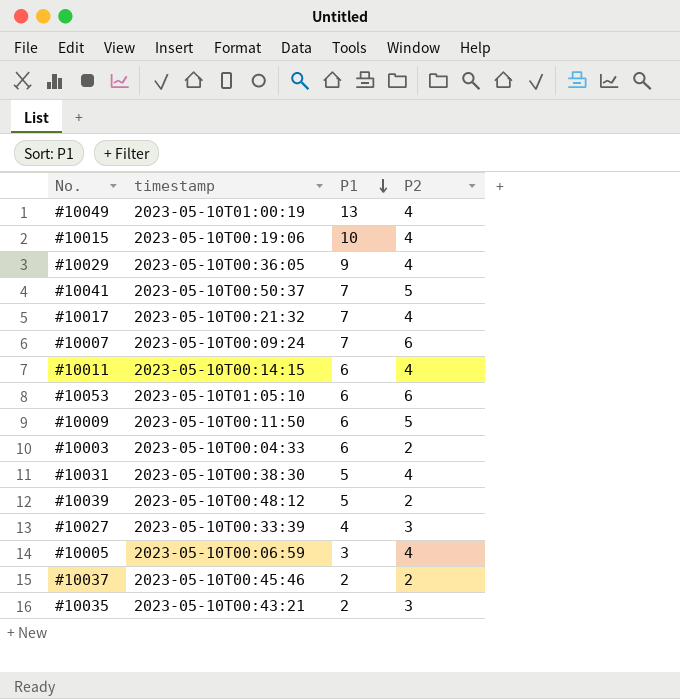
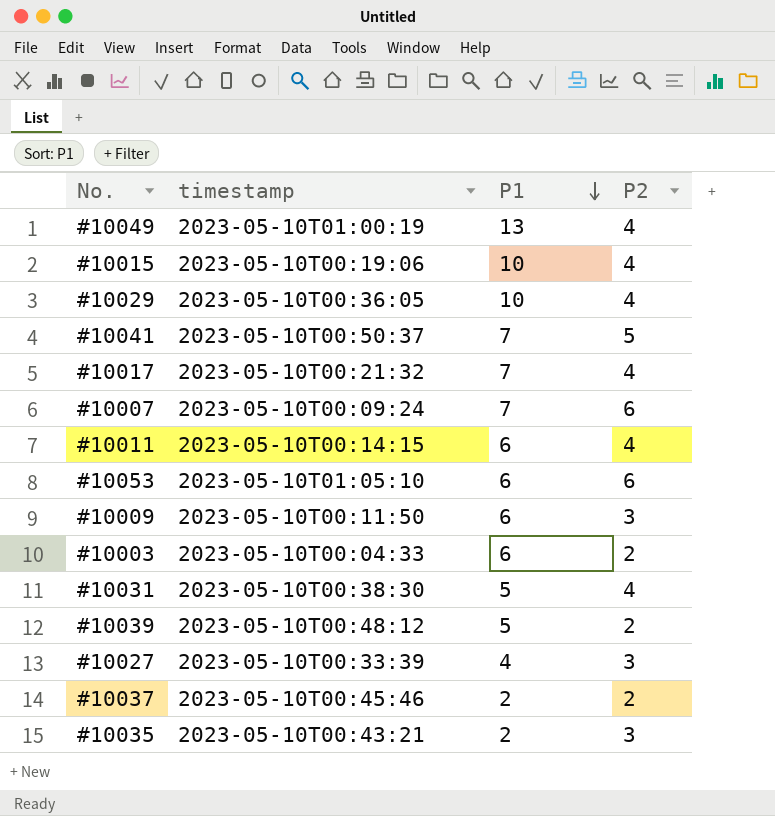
row #10005: 2023-05-10T00:06:59 | 3 | 4 -> none
#10029 | P1: 9 -> 10
#10009 | P2: 5 -> 3

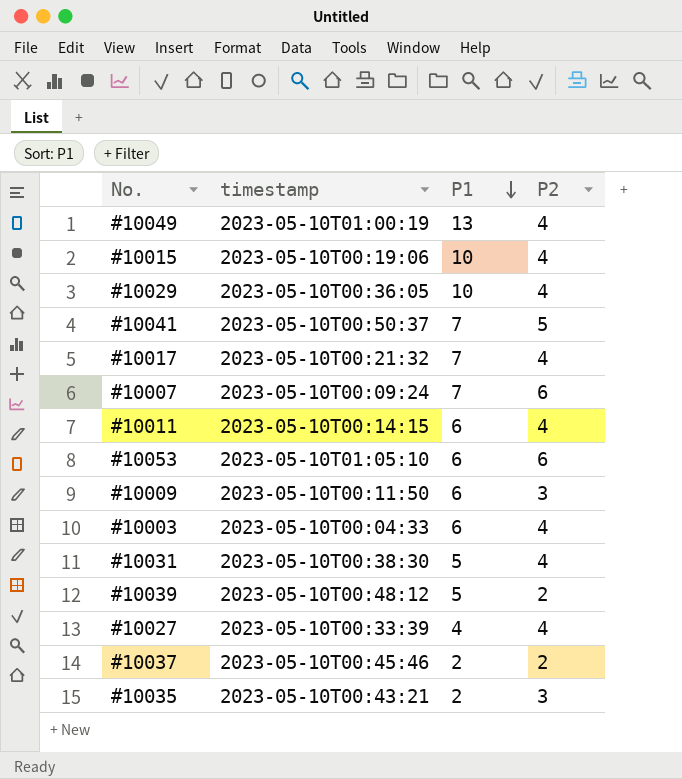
#10003 | P2: 2 -> 4
#10027 | P2: 3 -> 4

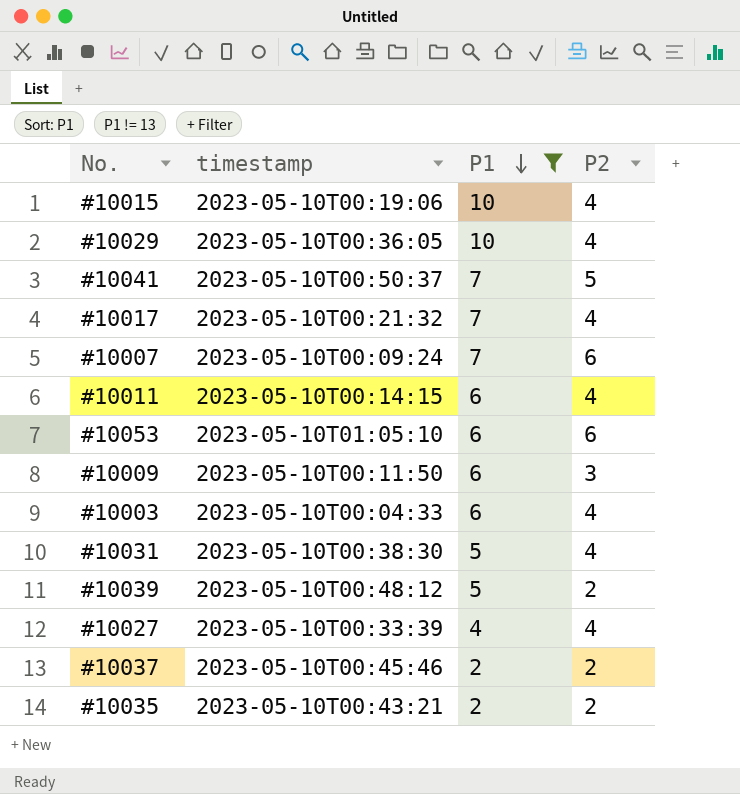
filter: none -> P1 != 13
#10035 | P2: 3 -> 2

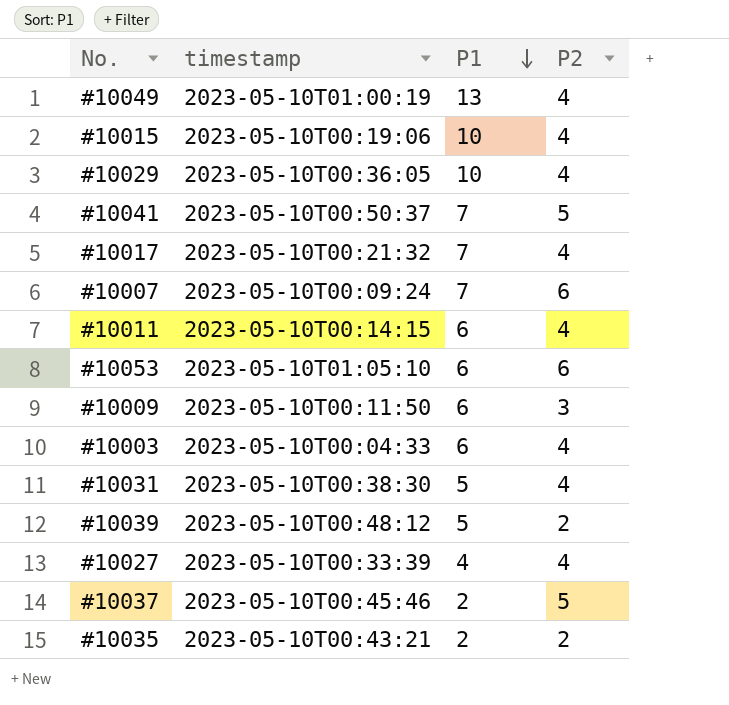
filter: P1 != 13 -> none
#10037 | P2: 2 -> 5

